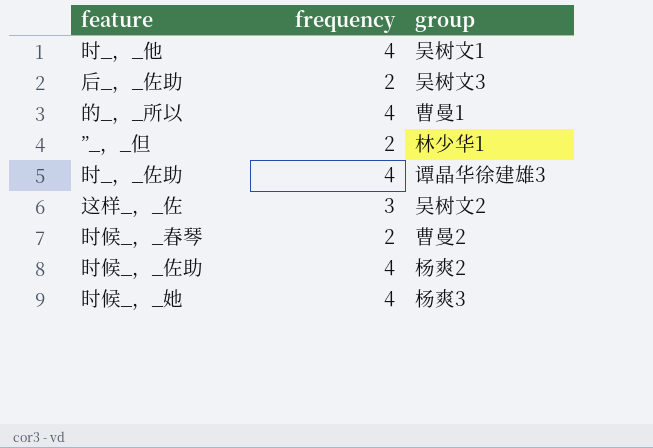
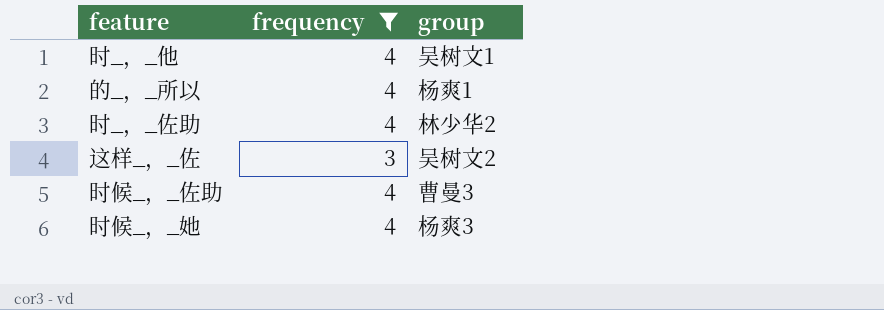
filter: none -> frequency != 2
的_，_所以 | group: 曹曼1 -> 杨爽1
时_，_佐助 | group: 谭晶华徐建雄3 -> 林少华2
时候_，_佐助 | group: 杨爽2 -> 曹曼3

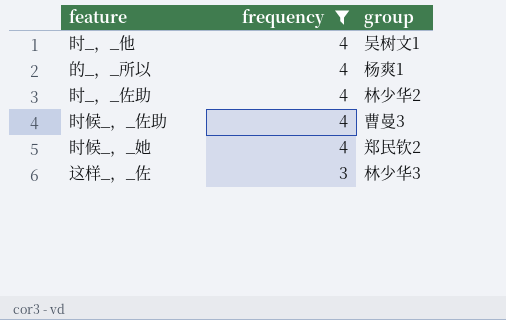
row order: none -> frequency descending
时候_，_她 | group: 杨爽3 -> 郑民钦2
这样_，_佐 | group: 吴树文2 -> 林少华3

